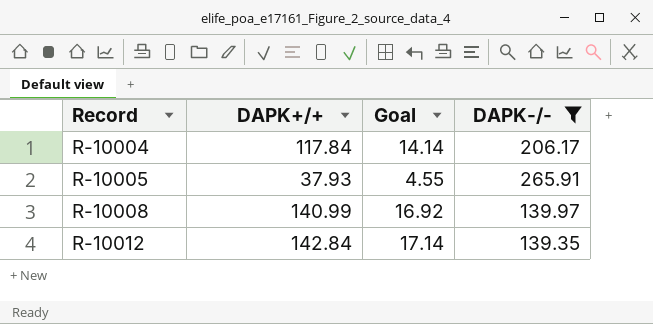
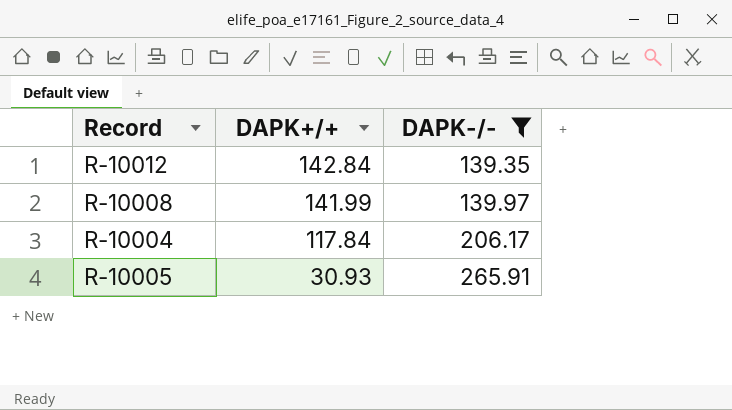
row order: Record ascending -> DAPK+/+ descending
column Goal | formula: [DAPK+/+] * 0.12 -> none
R-10008 | DAPK+/+: 140.99 -> 141.99
R-10005 | DAPK+/+: 37.93 -> 30.93

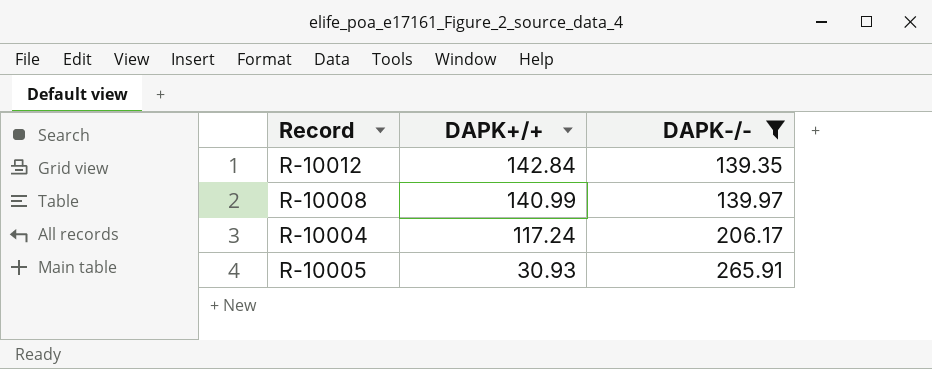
R-10008 | DAPK+/+: 141.99 -> 140.99
R-10004 | DAPK+/+: 117.84 -> 117.24

